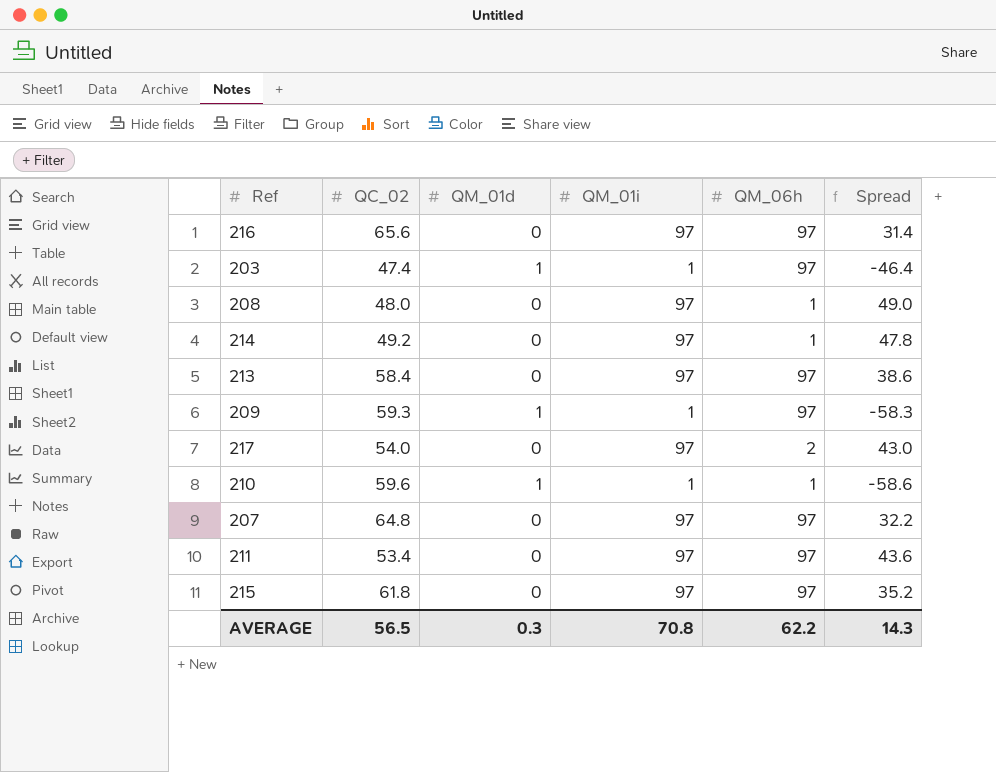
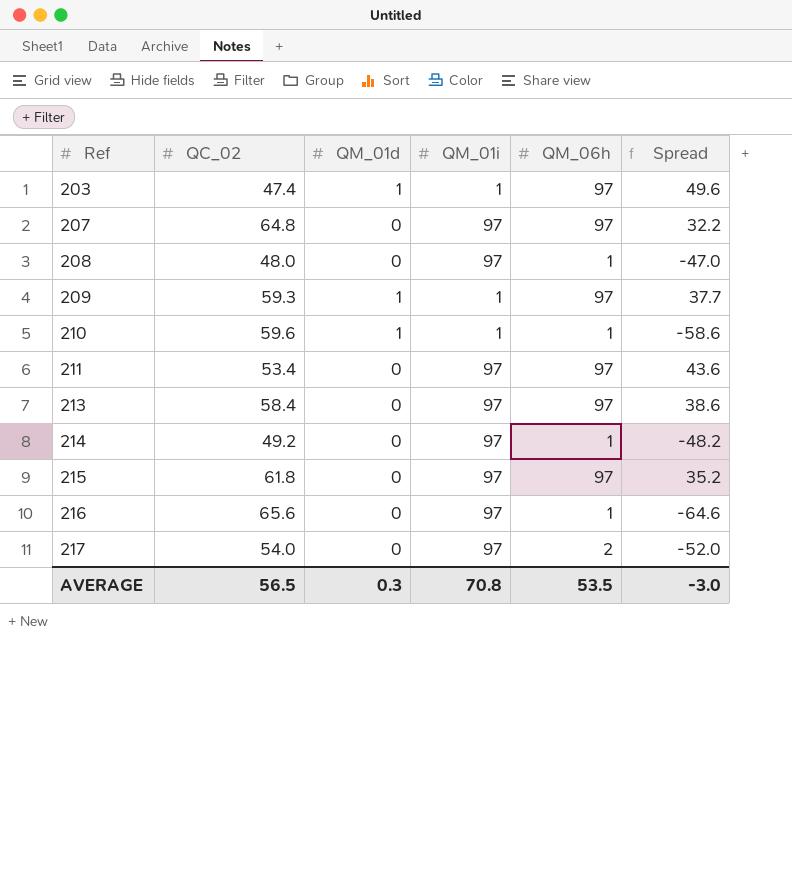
row order: none -> Ref ascending
column Spread | formula: [QM_01i] - [QC_02] -> [QM_06h] - [QC_02]
216 | QM_06h: 97 -> 1
AVERAGE | QM_06h: 62.2 -> 53.5
AVERAGE | Spread: 14.3 -> -3.0

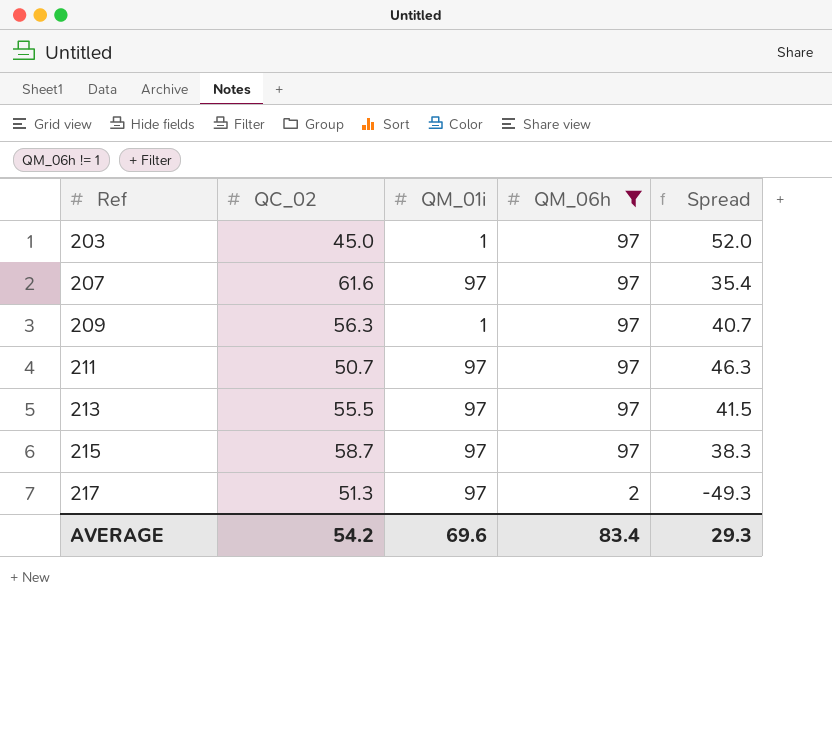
filter: none -> QM_06h != 1
column QM_01d | position: 3 -> none
203 | QC_02: 47.4 -> 45.0
203 | Spread: 49.6 -> 52.0
207 | QC_02: 64.8 -> 61.6
207 | Spread: 32.2 -> 35.4
209 | QC_02: 59.3 -> 56.3
209 | Spread: 37.7 -> 40.7
211 | QC_02: 53.4 -> 50.7
211 | Spread: 43.6 -> 46.3
213 | QC_02: 58.4 -> 55.5
213 | Spread: 38.6 -> 41.5
215 | QC_02: 61.8 -> 58.7
215 | Spread: 35.2 -> 38.3
217 | QC_02: 54.0 -> 51.3
217 | Spread: -52.0 -> -49.3
AVERAGE | QC_02: 56.5 -> 54.2
AVERAGE | QM_01i: 70.8 -> 69.6
AVERAGE | QM_06h: 53.5 -> 83.4
AVERAGE | Spread: -3.0 -> 29.3

